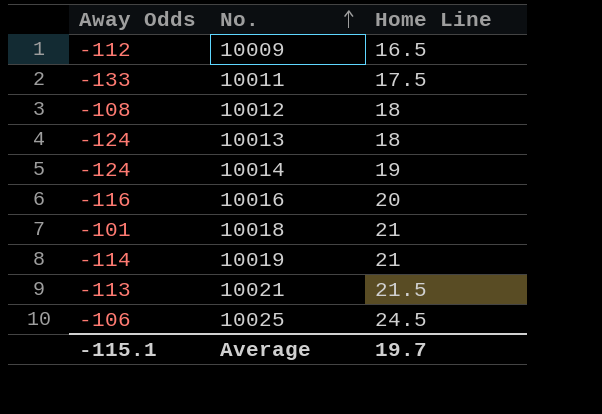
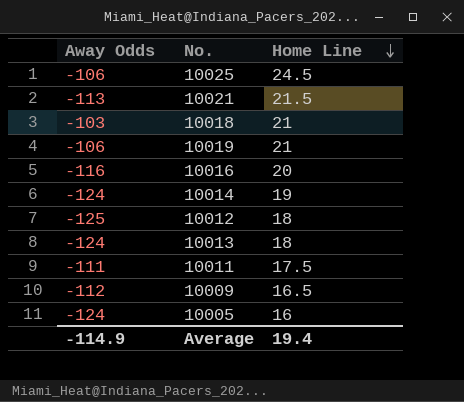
row order: No. ascending -> Home Line descending
10018 | Away Odds: -101 -> -103
10019 | Away Odds: -114 -> -106
10012 | Away Odds: -108 -> -125
10011 | Away Odds: -133 -> -111
row 10005: none -> -124 | 16
Average | Away Odds: -115.1 -> -114.9
Average | Home Line: 19.7 -> 19.4

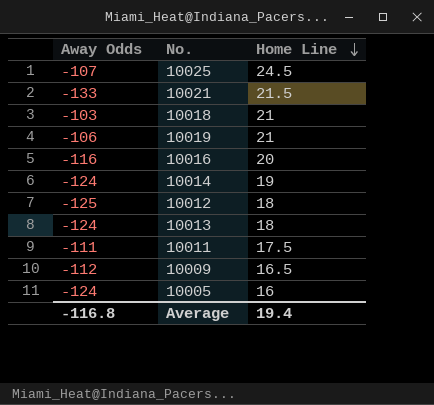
10025 | Away Odds: -106 -> -107
10021 | Away Odds: -113 -> -133
Average | Away Odds: -114.9 -> -116.8

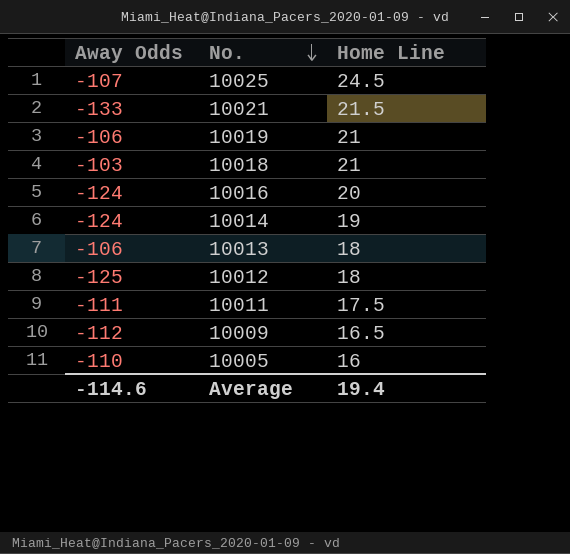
row order: Home Line descending -> No. descending
10016 | Away Odds: -116 -> -124
10013 | Away Odds: -124 -> -106
10005 | Away Odds: -124 -> -110
Average | Away Odds: -116.8 -> -114.6

